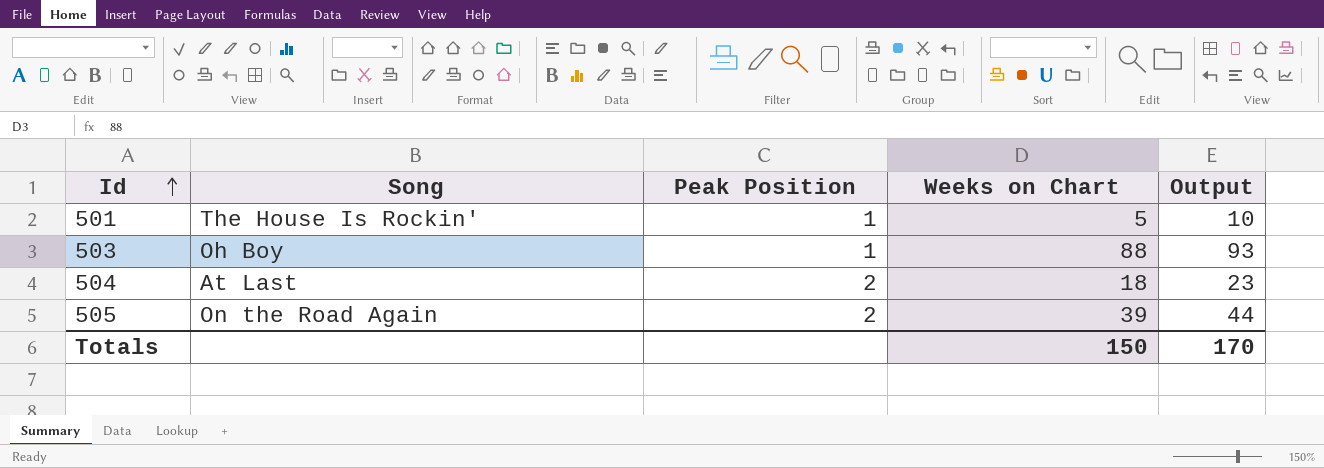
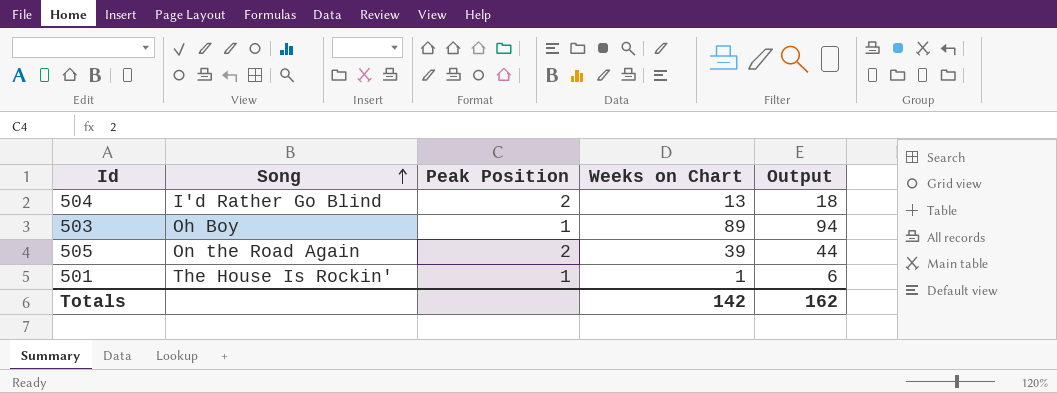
row order: Id ascending -> Song ascending
504 | Song: At Last -> I'd Rather Go Blind
504 | Weeks on Chart: 18 -> 13
504 | Output: 23 -> 18
503 | Weeks on Chart: 88 -> 89
503 | Output: 93 -> 94
501 | Weeks on Chart: 5 -> 1
501 | Output: 10 -> 6
Totals | Weeks on Chart: 150 -> 142
Totals | Output: 170 -> 162

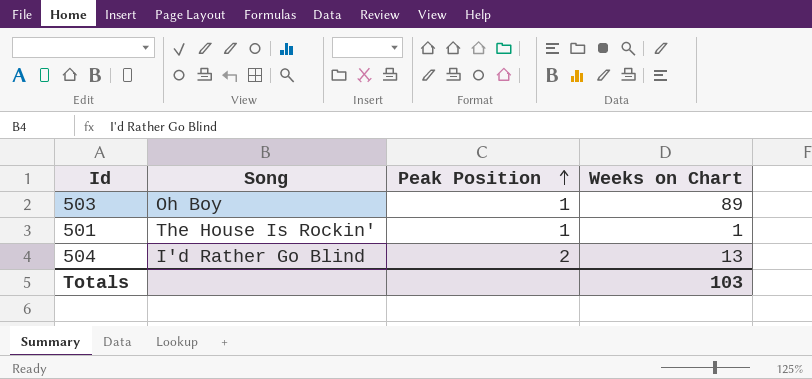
row order: Song ascending -> Peak Position ascending
column Output | formula: [Weeks on Chart] + 5 -> none
row 505: On the Road Again | 2 | 39 | 44 -> none
Totals | Weeks on Chart: 142 -> 103

